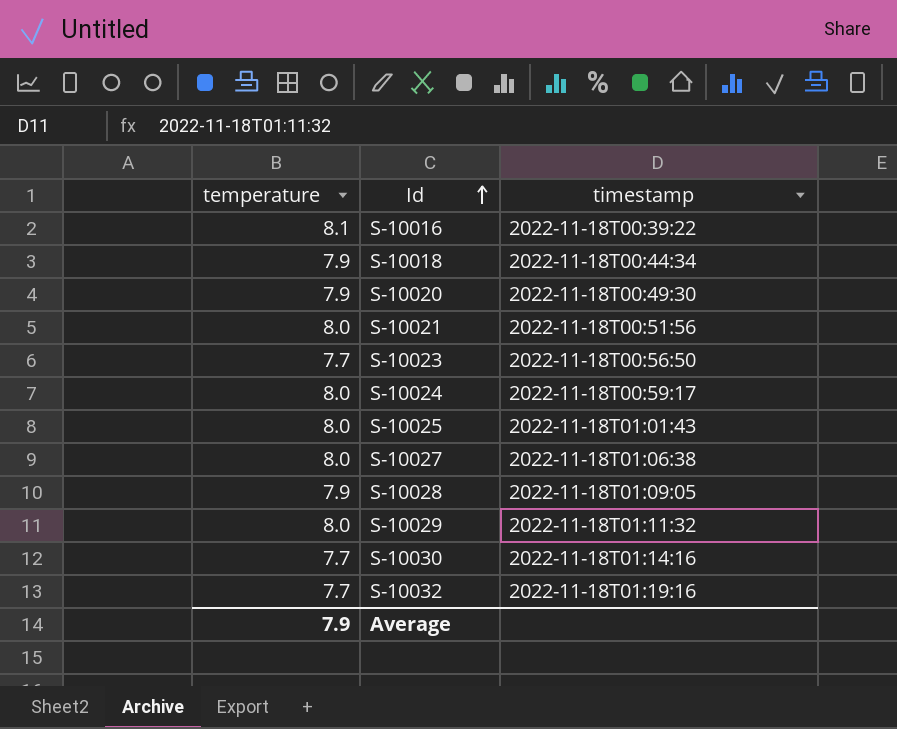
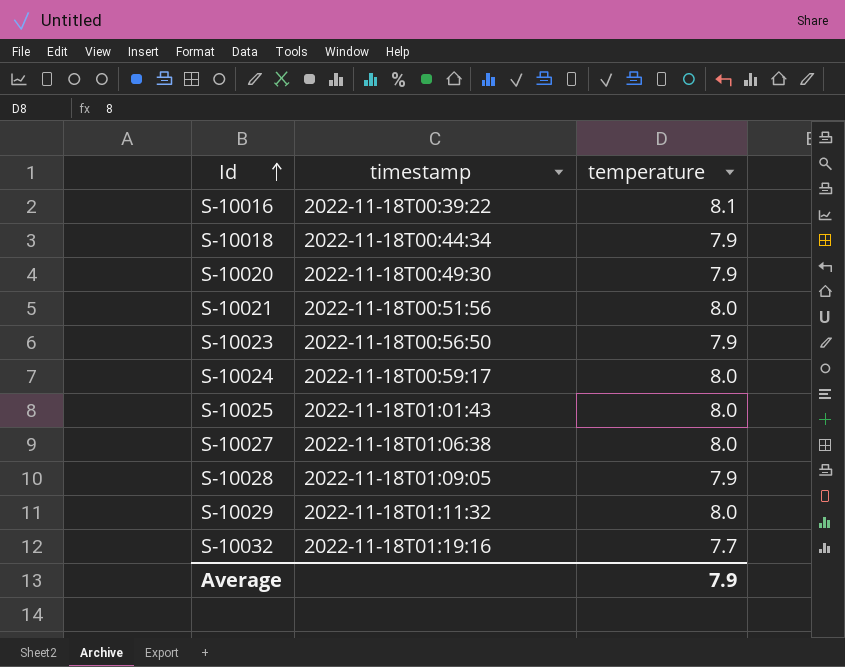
column temperature | position: 1 -> 3
row S-10030: 7.7 | 2022-11-18T01:14:16 -> none
S-10023 | temperature: 7.7 -> 7.9

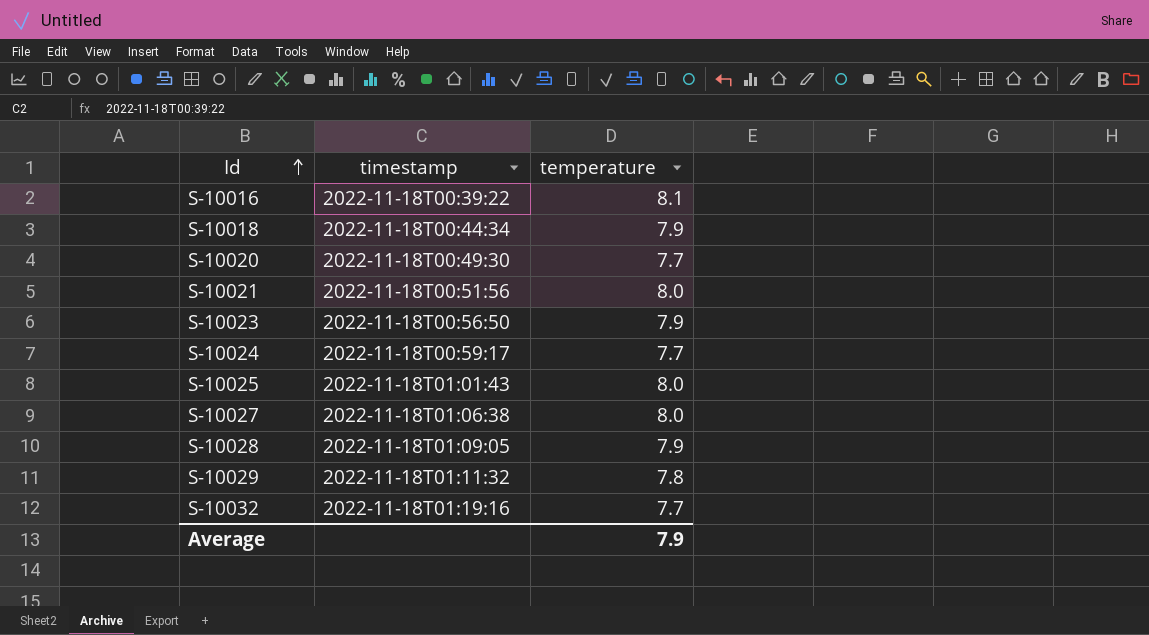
S-10020 | temperature: 7.9 -> 7.7
S-10024 | temperature: 8.0 -> 7.7
S-10029 | temperature: 8.0 -> 7.8

